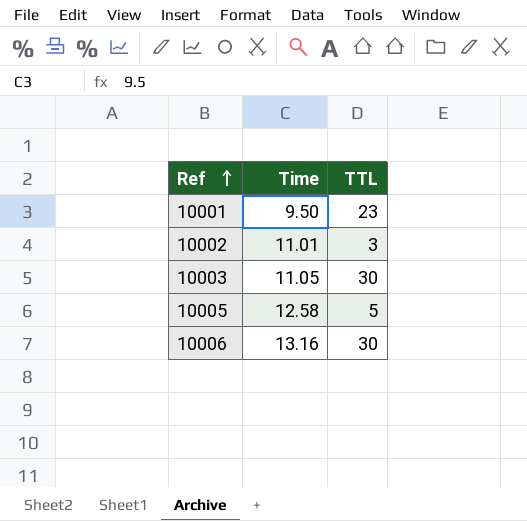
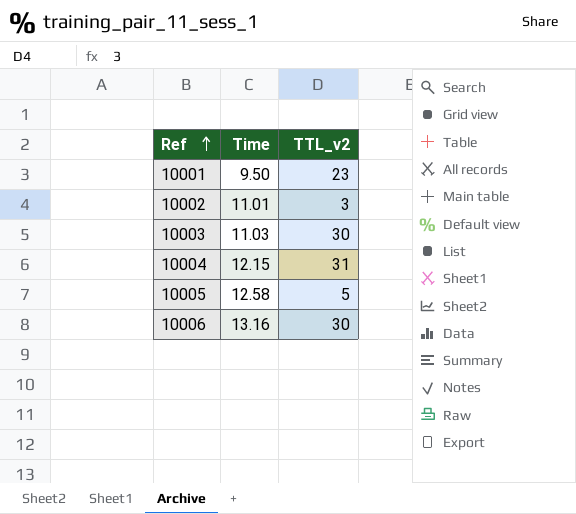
column name: TTL -> TTL_v2
10003 | Time: 11.05 -> 11.03
row 10004: none -> 12.15 | 31

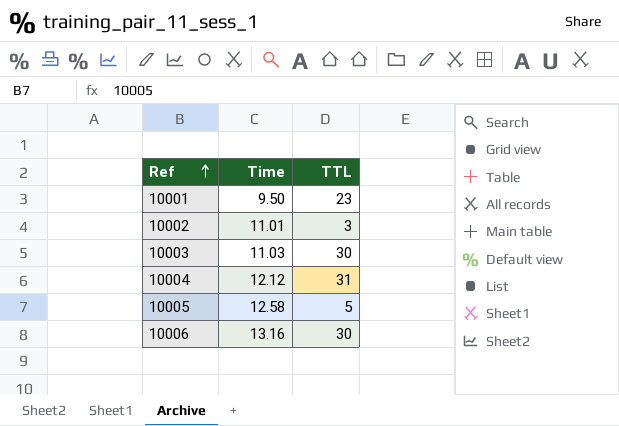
column name: TTL_v2 -> TTL
10004 | Time: 12.15 -> 12.12

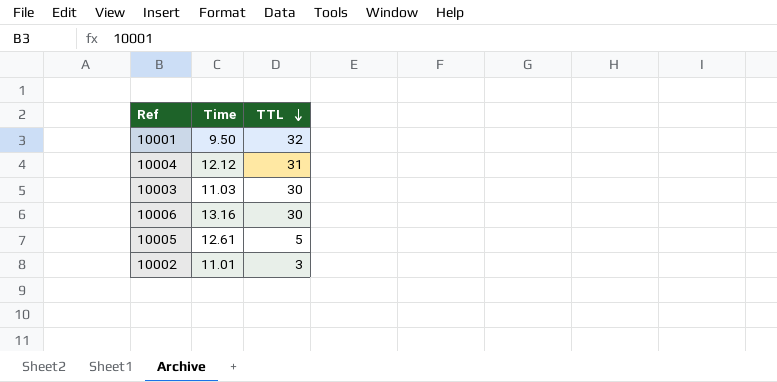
row order: Ref ascending -> TTL descending
10001 | TTL: 23 -> 32
10005 | Time: 12.58 -> 12.61

